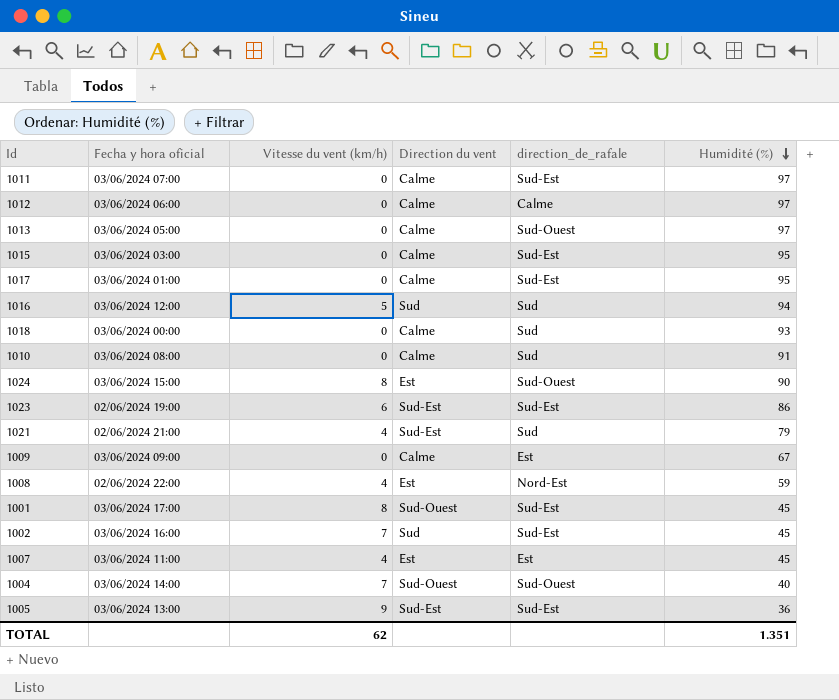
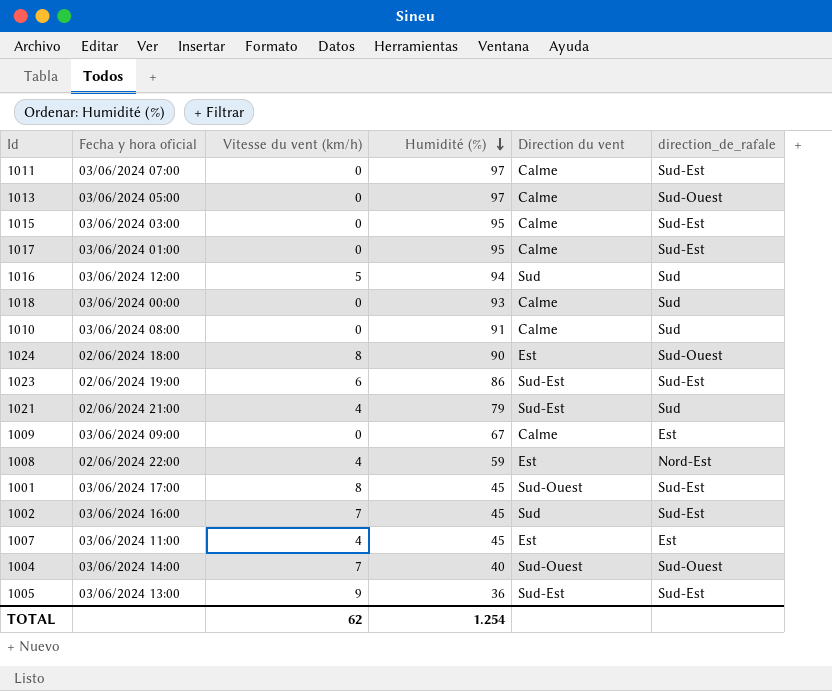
column Humidité (%) | position: 6 -> 4
row 1012: 03/06/2024 06:00 | 0 | Calme | Calme | 97 -> none
1024 | Fecha y hora oficial: 03/06/2024 15:00 -> 02/06/2024 18:00
TOTAL | Humidité (%): 1.351 -> 1.254

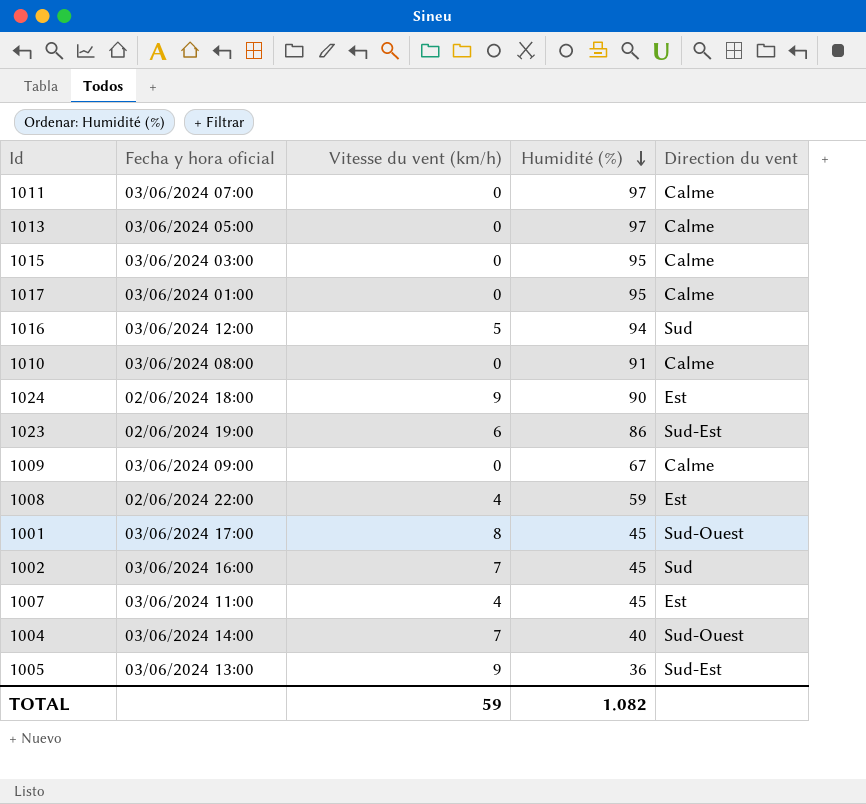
column direction_de_rafale | position: 6 -> none
row 1018: 03/06/2024 00:00 | 0 | 93 | Calme | Sud -> none
row 1021: 02/06/2024 21:00 | 4 | 79 | Sud-Est | Sud -> none
1024 | Vitesse du vent (km/h): 8 -> 9
TOTAL | Vitesse du vent (km/h): 62 -> 59
TOTAL | Humidité (%): 1.254 -> 1.082

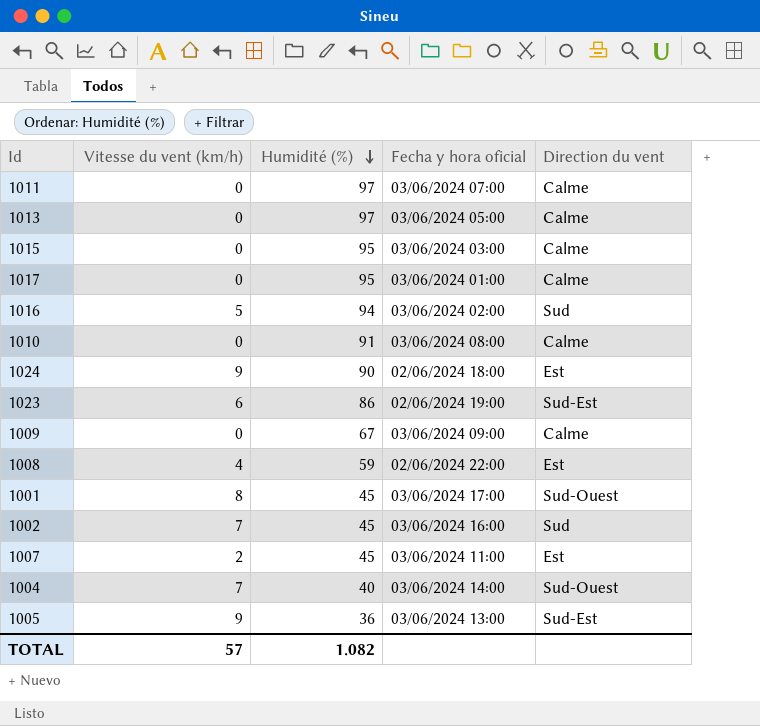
column Fecha y hora oficial | position: 2 -> 4
1016 | Fecha y hora oficial: 03/06/2024 12:00 -> 03/06/2024 02:00
1007 | Vitesse du vent (km/h): 4 -> 2
TOTAL | Vitesse du vent (km/h): 59 -> 57

